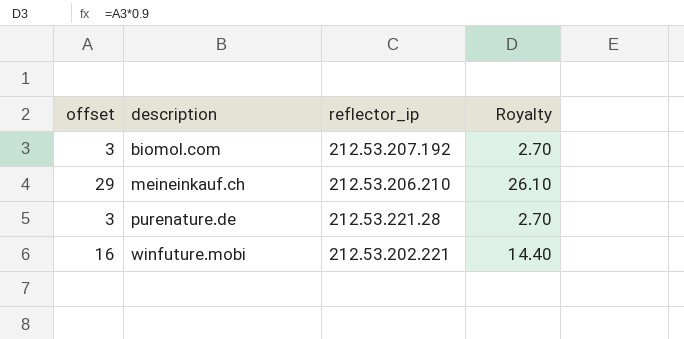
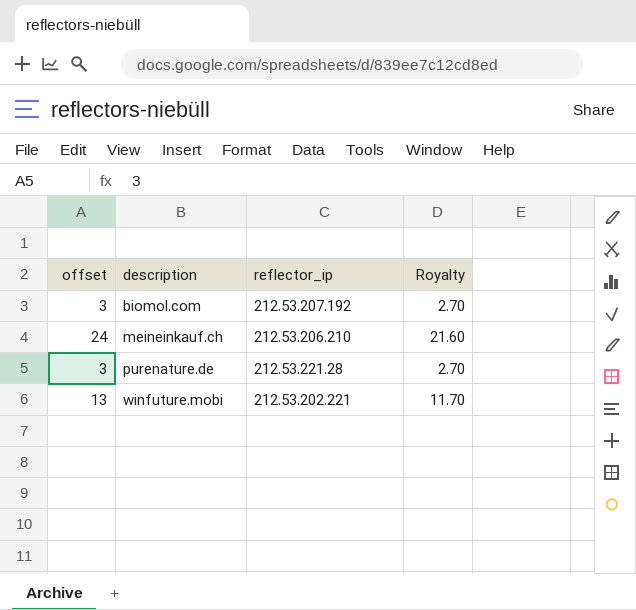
meineinkauf.ch | offset: 29 -> 24
meineinkauf.ch | Royalty: 26.10 -> 21.60
winfuture.mobi | offset: 16 -> 13
winfuture.mobi | Royalty: 14.40 -> 11.70

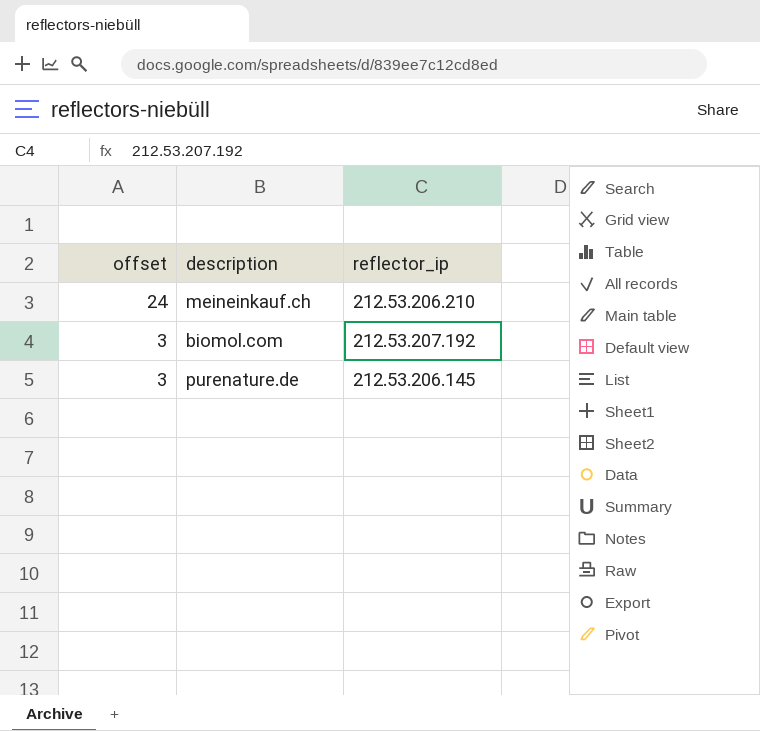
row order: description ascending -> offset descending
column Royalty | formula: [offset] * 0.9 -> none
row winfuture.mobi: 13 | 212.53.202.221 | 11.70 -> none
purenature.de | reflector_ip: 212.53.221.28 -> 212.53.206.145

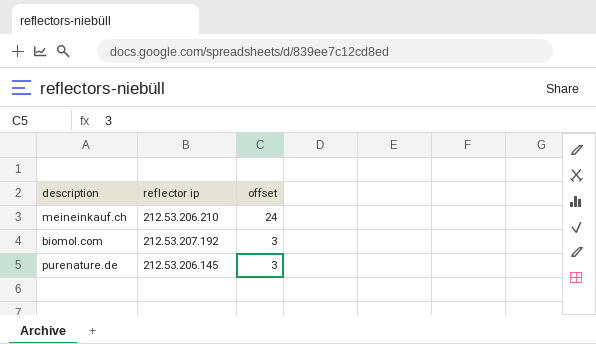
column name: reflector_ip -> reflector ip
column offset | position: 1 -> 3

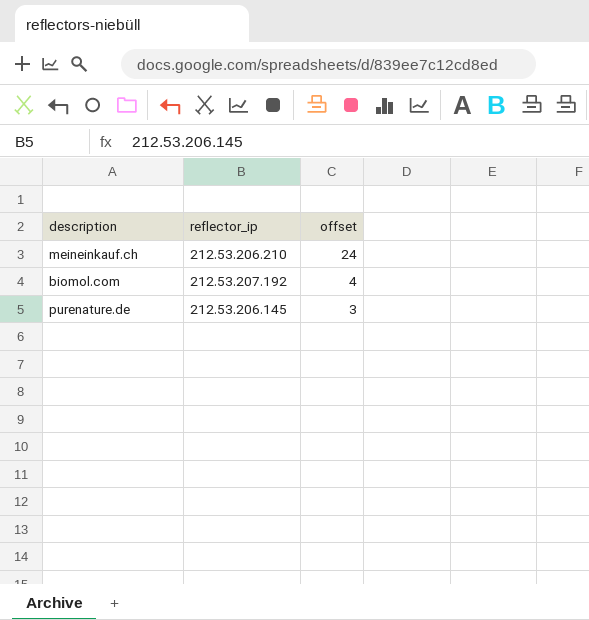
column name: reflector ip -> reflector_ip
biomol.com | offset: 3 -> 4

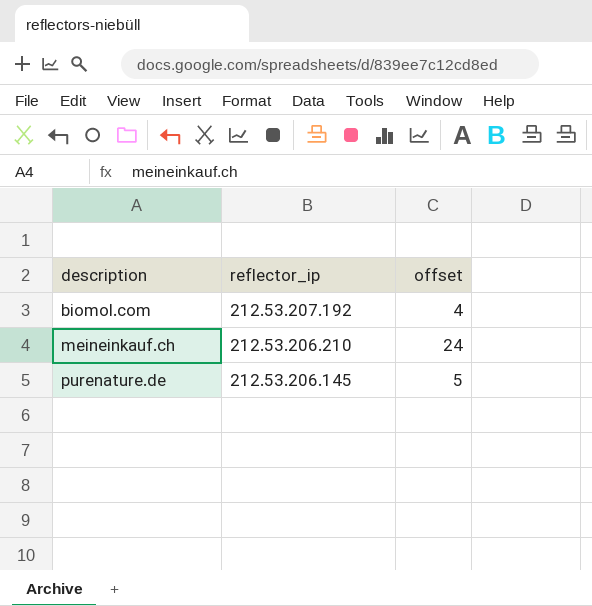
row order: offset descending -> description ascending
purenature.de | offset: 3 -> 5

